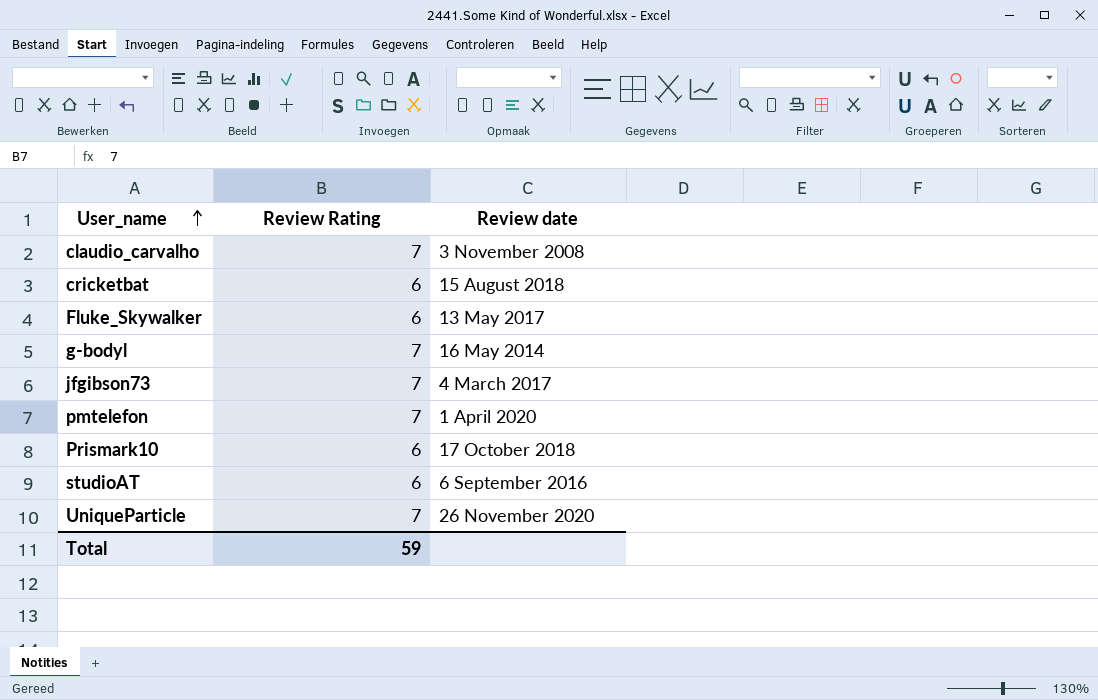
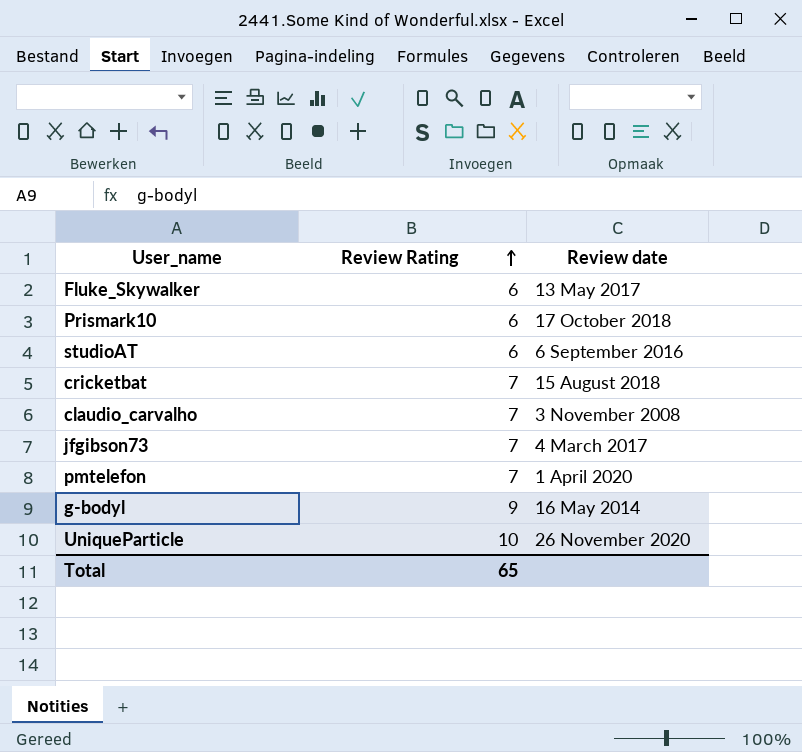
row order: User_name ascending -> Review Rating ascending
cricketbat | Review Rating: 6 -> 7
g-bodyl | Review Rating: 7 -> 9
UniqueParticle | Review Rating: 7 -> 10
Total | Review Rating: 59 -> 65

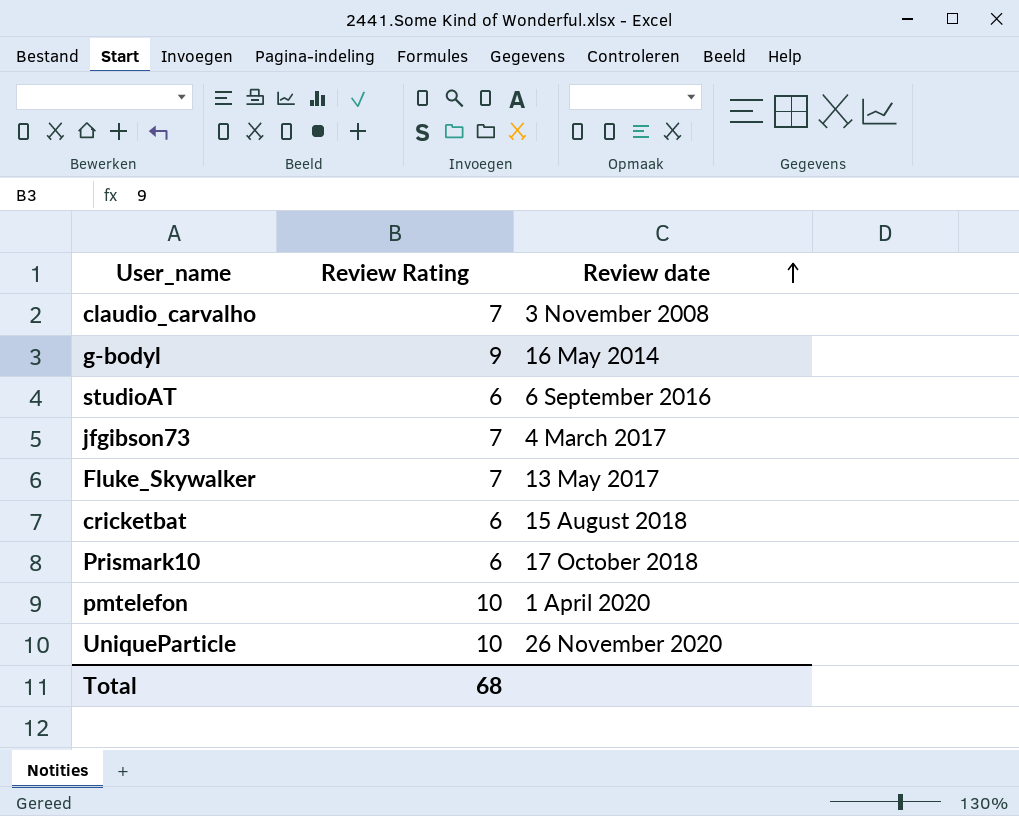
row order: Review Rating ascending -> Review date ascending
Fluke_Skywalker | Review Rating: 6 -> 7
cricketbat | Review Rating: 7 -> 6
pmtelefon | Review Rating: 7 -> 10
Total | Review Rating: 65 -> 68

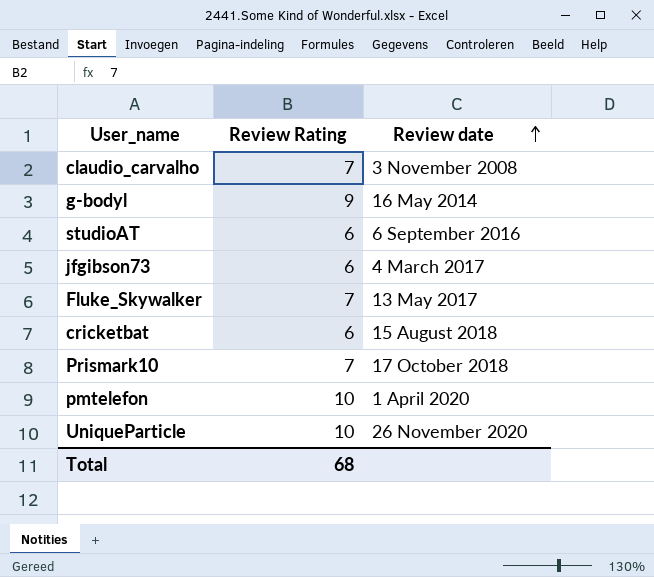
jfgibson73 | Review Rating: 7 -> 6
Prismark10 | Review Rating: 6 -> 7

